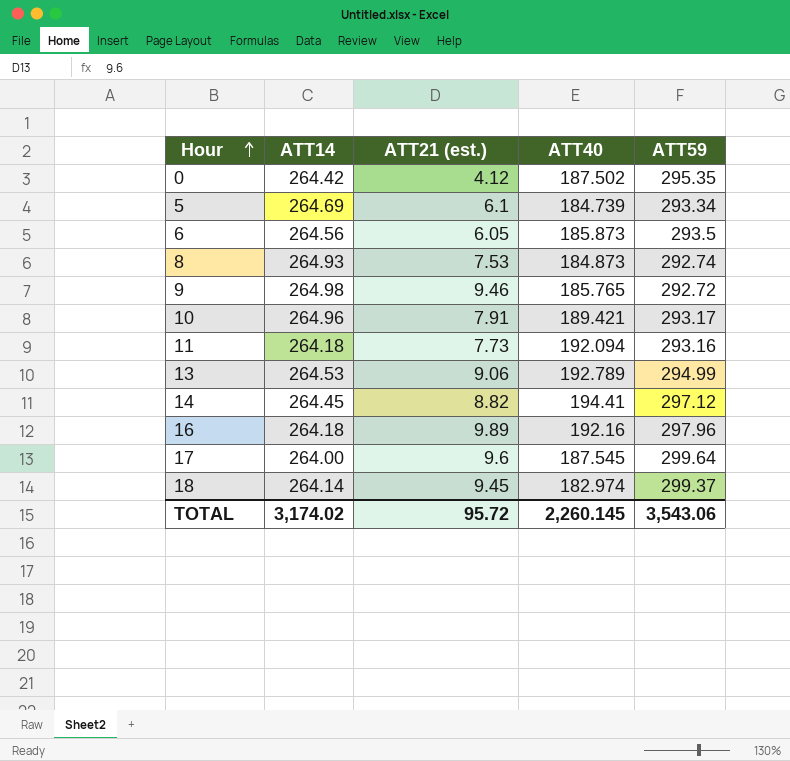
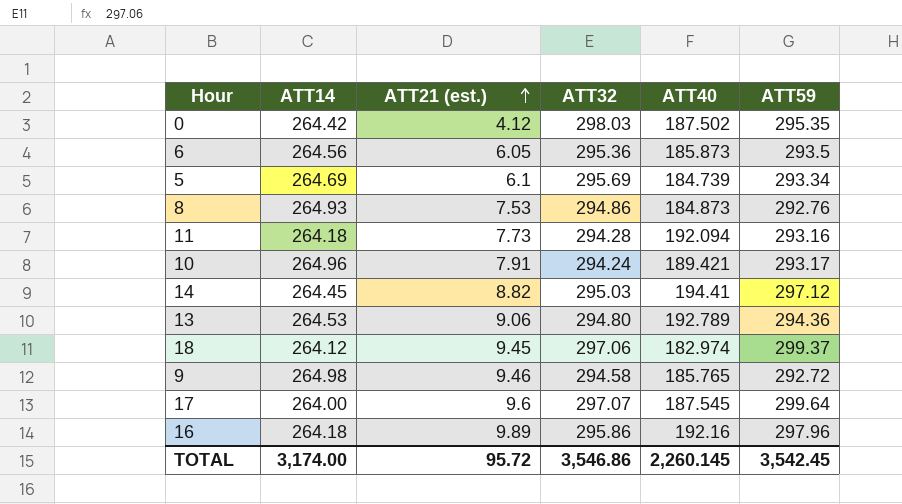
row order: Hour ascending -> ATT21 (est.) ascending
column ATT32 | position: none -> 4
8 | ATT59: 292.74 -> 292.76
13 | ATT59: 294.99 -> 294.36
18 | ATT14: 264.14 -> 264.12
TOTAL | ATT14: 3,174.02 -> 3,174.00
TOTAL | ATT59: 3,543.06 -> 3,542.45

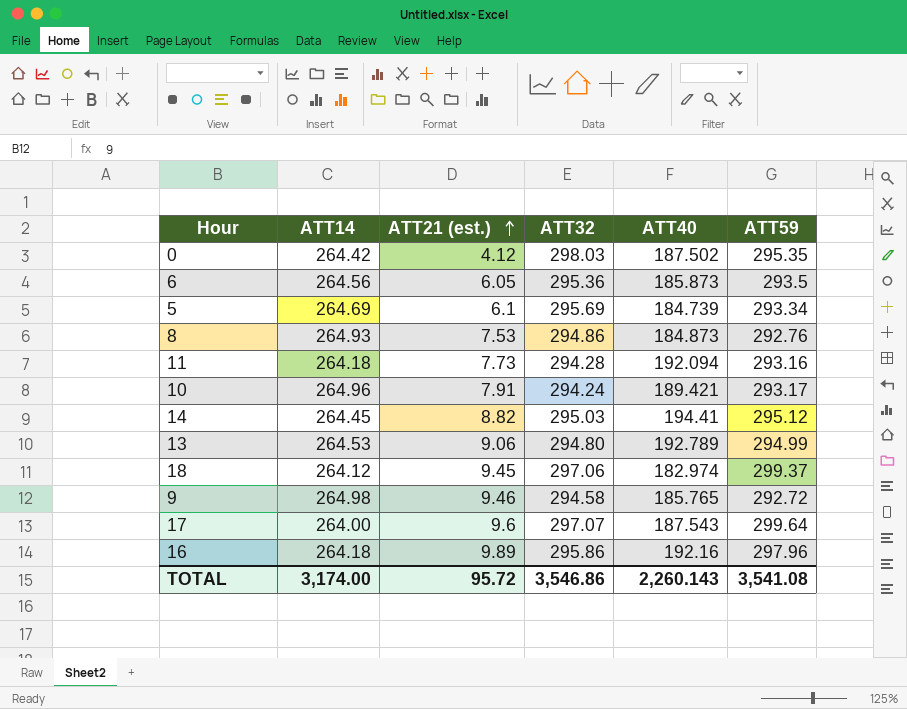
14 | ATT59: 297.12 -> 295.12
13 | ATT59: 294.36 -> 294.99
17 | ATT40: 187.545 -> 187.543
TOTAL | ATT40: 2,260.145 -> 2,260.143
TOTAL | ATT59: 3,542.45 -> 3,541.08

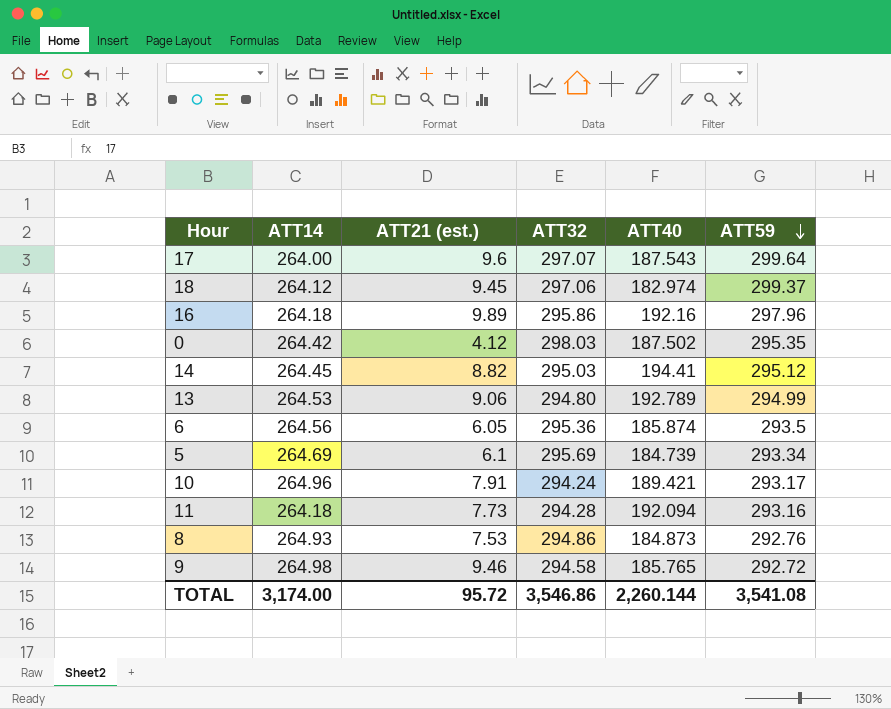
row order: ATT21 (est.) ascending -> ATT59 descending
6 | ATT40: 185.873 -> 185.874
TOTAL | ATT40: 2,260.143 -> 2,260.144

